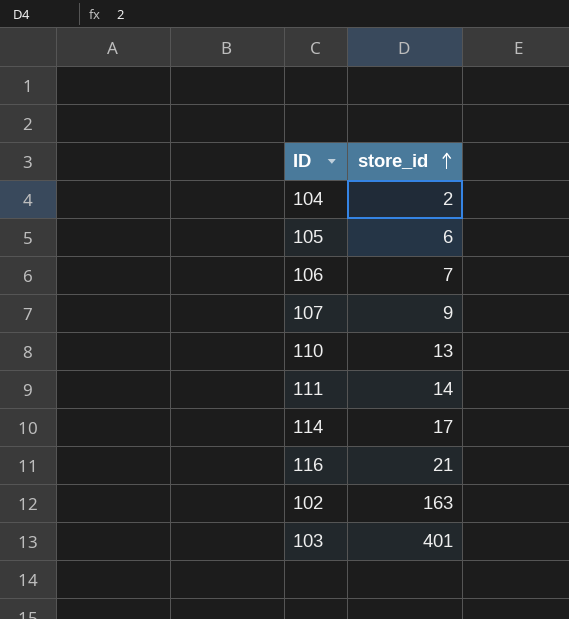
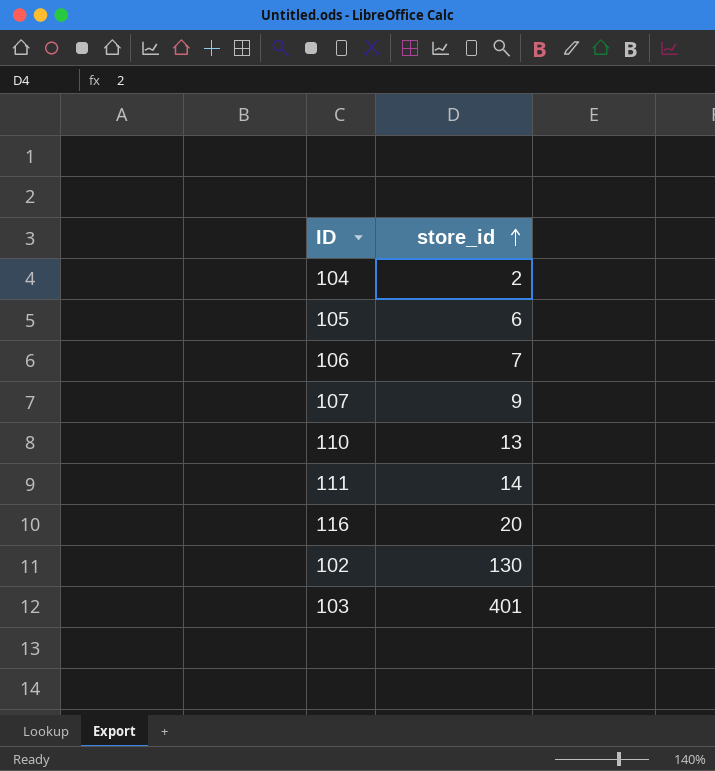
row 114: 17 -> none
116 | store_id: 21 -> 20
102 | store_id: 163 -> 130

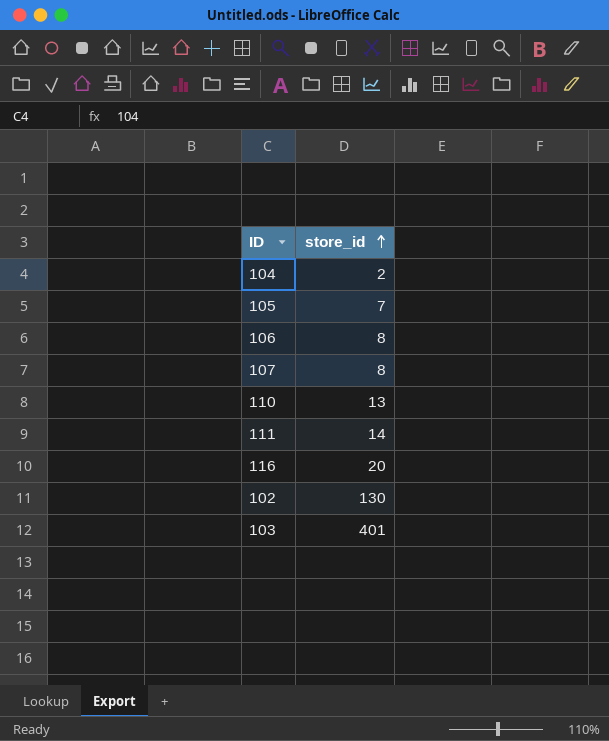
105 | store_id: 6 -> 7
106 | store_id: 7 -> 8
107 | store_id: 9 -> 8

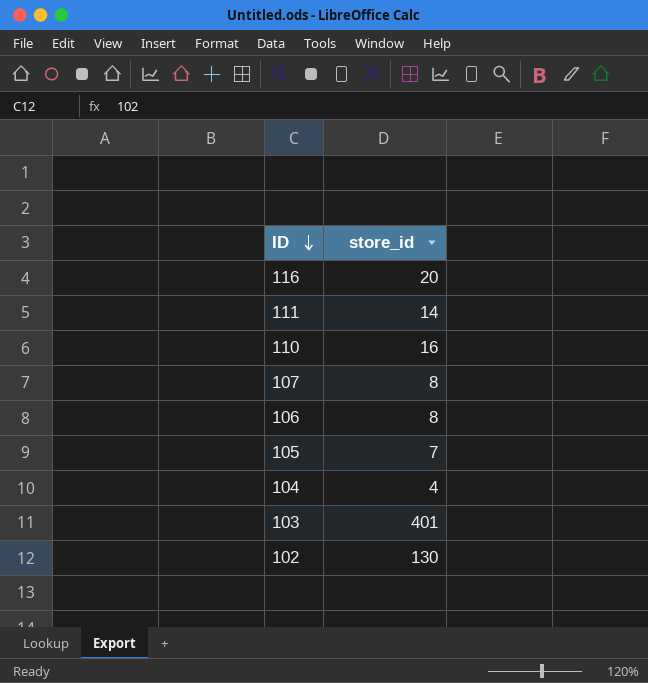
row order: store_id ascending -> ID descending
110 | store_id: 13 -> 16
104 | store_id: 2 -> 4

